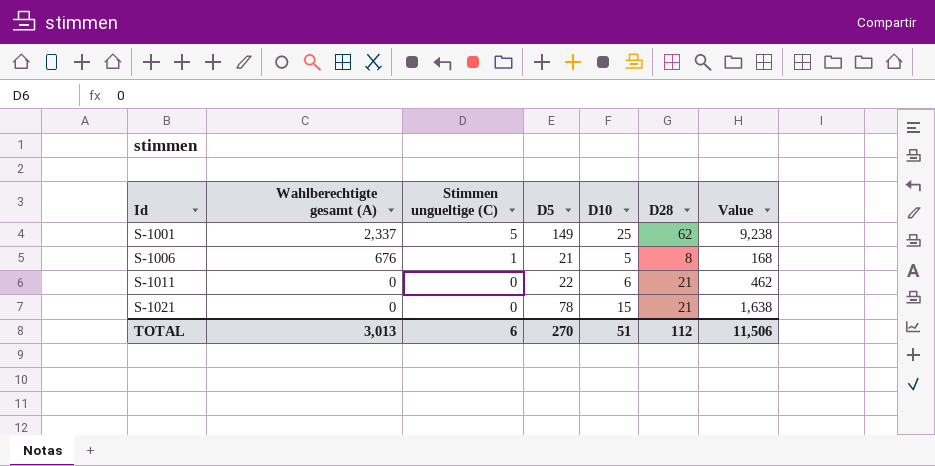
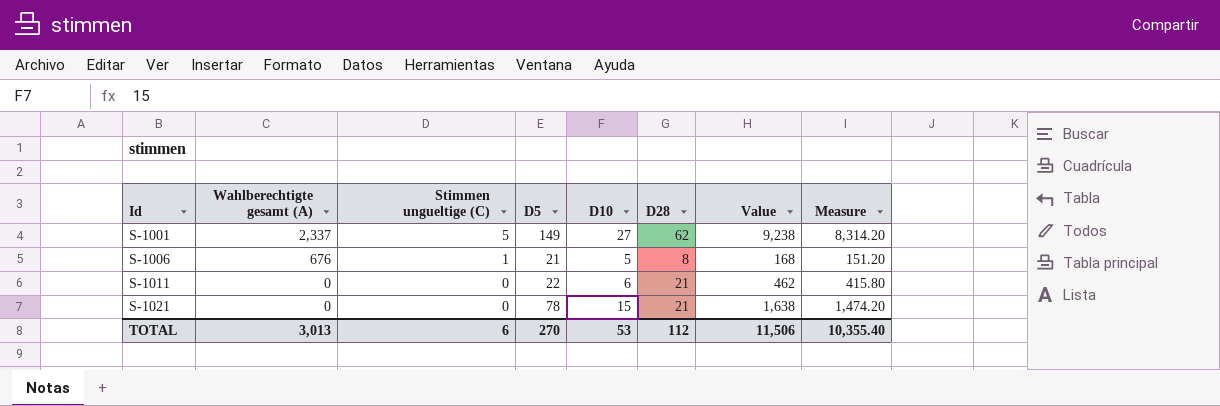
column Measure | formula: none -> [Value] * 0.9
S-1001 | D10: 25 -> 27
TOTAL | D10: 51 -> 53

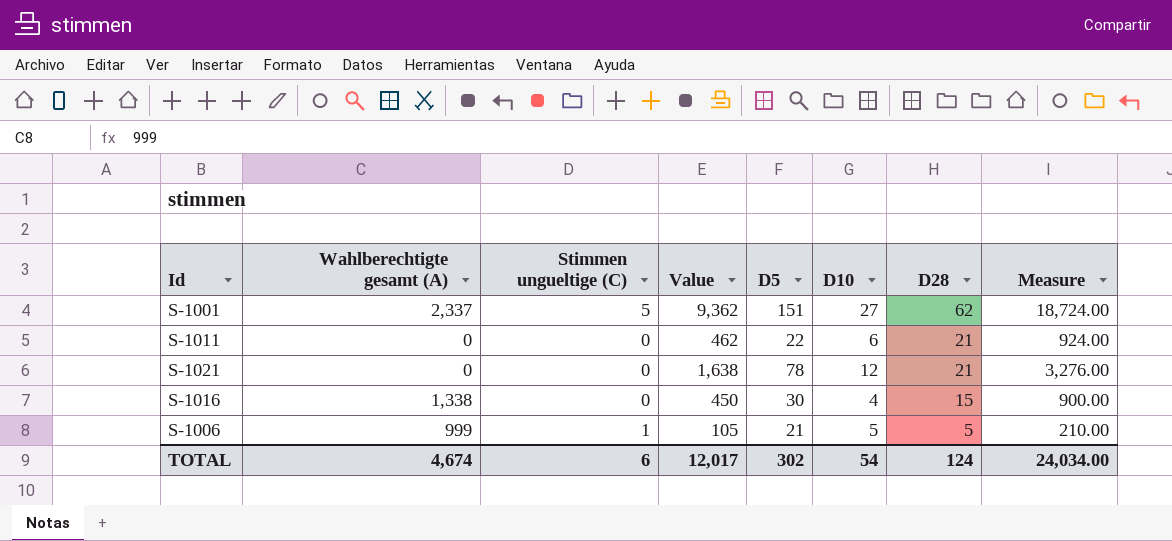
row order: Id ascending -> D28 descending
column Value | position: 7 -> 4
column Measure | formula: [Value] * 0.9 -> [Value] * 2
S-1001 | Value: 9,238 -> 9,362
S-1001 | D5: 149 -> 151
S-1021 | D10: 15 -> 12
row S-1016: none -> 1,338 | 0 | 450 | 30 | 4 | 15 | 900.00
S-1006 | Wahlberechtigte gesamt (A): 676 -> 999
S-1006 | Value: 168 -> 105
S-1006 | D28: 8 -> 5
TOTAL | Wahlberechtigte gesamt (A): 3,013 -> 4,674
TOTAL | Value: 11,506 -> 12,017
TOTAL | D5: 270 -> 302
TOTAL | D10: 53 -> 54
TOTAL | D28: 112 -> 124
TOTAL | Measure: 10,355.40 -> 24,034.00

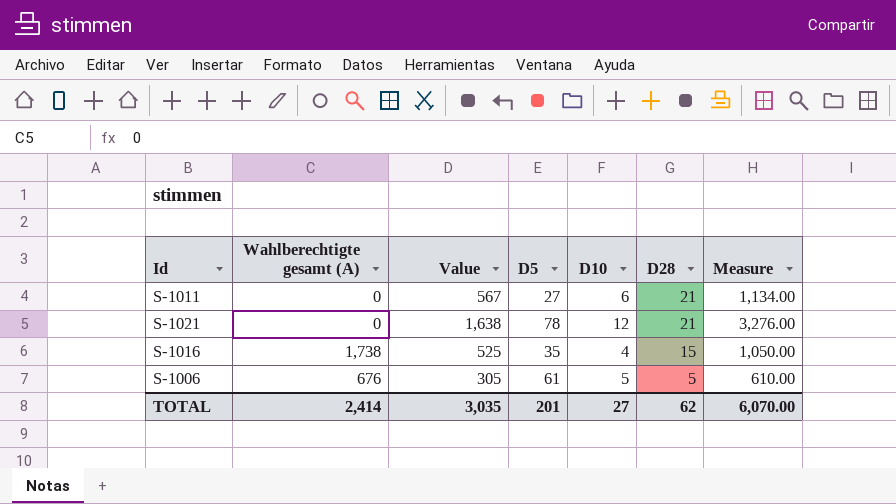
column Stimmen ungueltige (C) | position: 3 -> none
row S-1001: 2,337 | 5 | 9,362 | 151 | 27 | 62 | 18,724.00 -> none
S-1011 | Value: 462 -> 567
S-1011 | D5: 22 -> 27
S-1011 | Measure: 924.00 -> 1,134.00
S-1016 | Wahlberechtigte gesamt (A): 1,338 -> 1,738
S-1016 | Value: 450 -> 525
S-1016 | D5: 30 -> 35
S-1016 | Measure: 900.00 -> 1,050.00
S-1006 | Wahlberechtigte gesamt (A): 999 -> 676
S-1006 | Value: 105 -> 305
S-1006 | D5: 21 -> 61
S-1006 | Measure: 210.00 -> 610.00
TOTAL | Wahlberechtigte gesamt (A): 4,674 -> 2,414
TOTAL | Value: 12,017 -> 3,035
TOTAL | D5: 302 -> 201
TOTAL | D10: 54 -> 27
TOTAL | D28: 124 -> 62
TOTAL | Measure: 24,034.00 -> 6,070.00

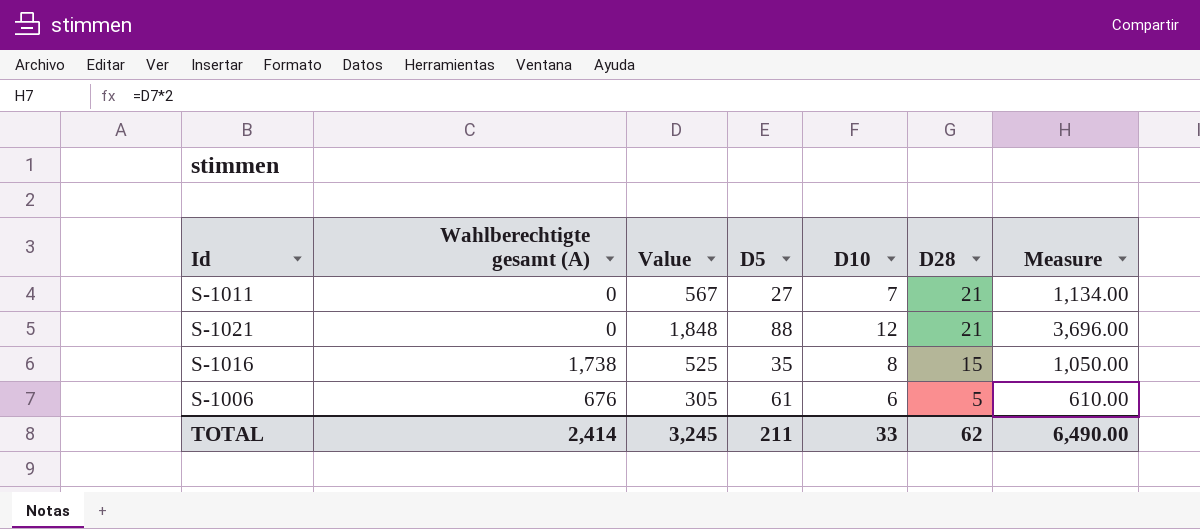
S-1011 | D10: 6 -> 7
S-1021 | Value: 1,638 -> 1,848
S-1021 | D5: 78 -> 88
S-1021 | Measure: 3,276.00 -> 3,696.00
S-1016 | D10: 4 -> 8
S-1006 | D10: 5 -> 6
TOTAL | Value: 3,035 -> 3,245
TOTAL | D5: 201 -> 211
TOTAL | D10: 27 -> 33
TOTAL | Measure: 6,070.00 -> 6,490.00

